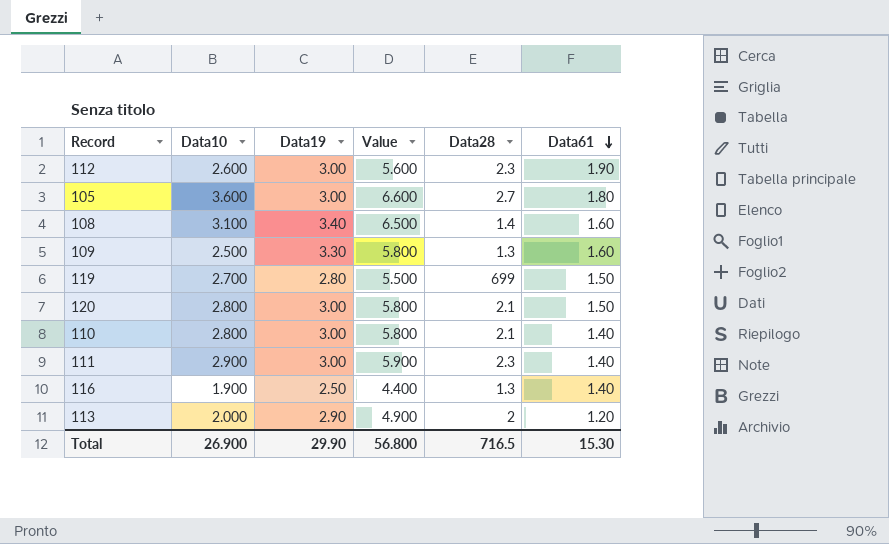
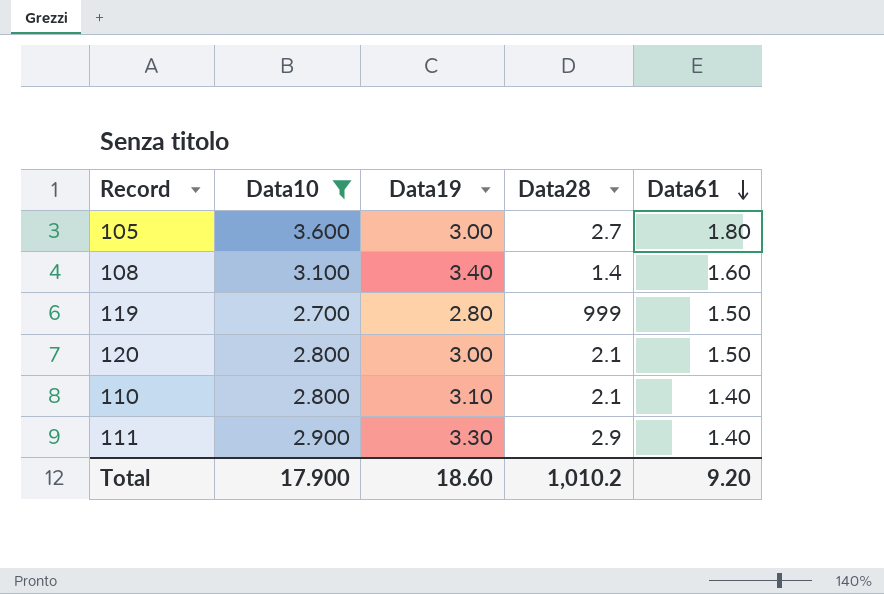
filter: none -> Data10 >= 2.700
column Value | formula: [Data10] + [Data19] -> none
119 | Data28: 699 -> 999
110 | Data19: 3.00 -> 3.10
111 | Data19: 3.00 -> 3.30
111 | Data28: 2.3 -> 2.9
Total | Data10: 26.900 -> 17.900
Total | Data19: 29.90 -> 18.60
Total | Data28: 716.5 -> 1,010.2
Total | Data61: 15.30 -> 9.20

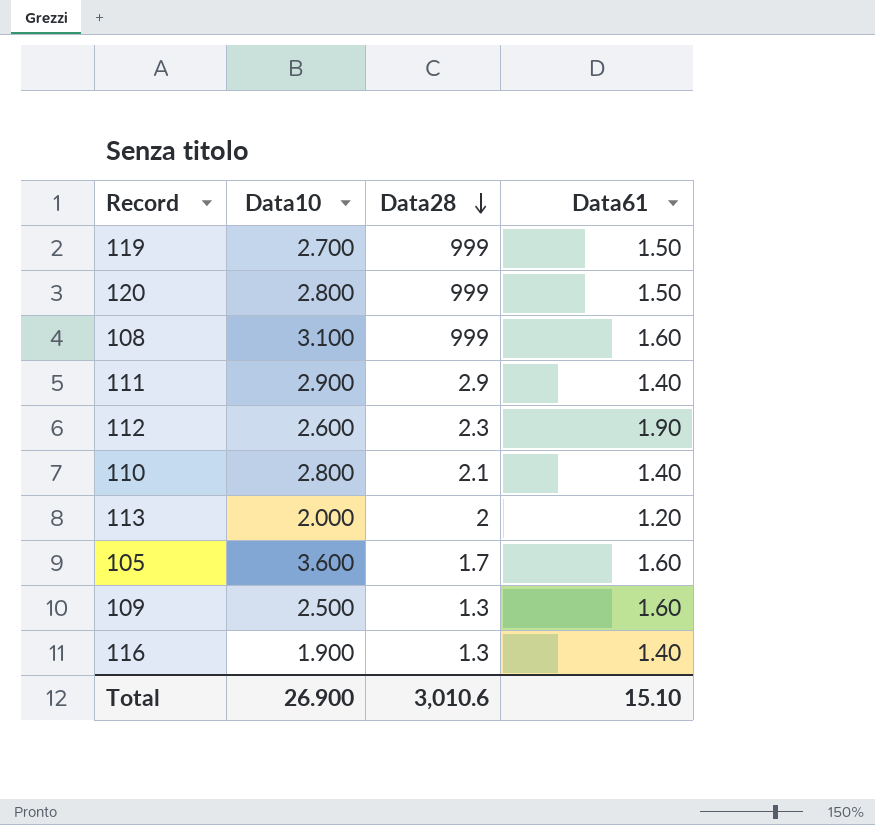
filter: Data10 >= 2.700 -> none
row order: Data61 descending -> Data28 descending
column Data19 | position: 3 -> none
120 | Data28: 2.1 -> 999
108 | Data28: 1.4 -> 999
105 | Data28: 2.7 -> 1.7
105 | Data61: 1.80 -> 1.60
Total | Data10: 17.900 -> 26.900
Total | Data28: 1,010.2 -> 3,010.6
Total | Data61: 9.20 -> 15.10

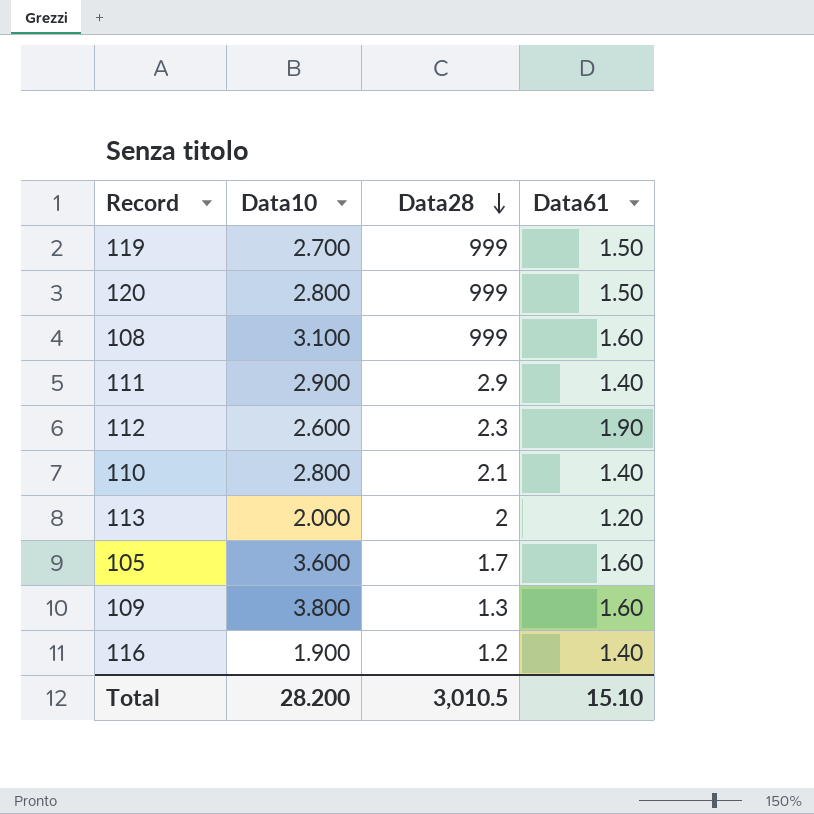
109 | Data10: 2.500 -> 3.800
116 | Data28: 1.3 -> 1.2
Total | Data10: 26.900 -> 28.200
Total | Data28: 3,010.6 -> 3,010.5

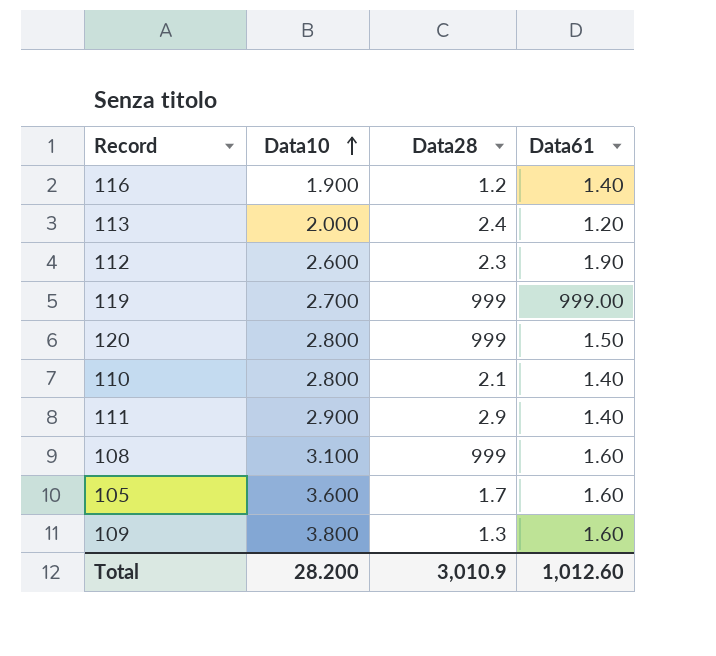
row order: Data28 descending -> Data10 ascending
113 | Data28: 2 -> 2.4
119 | Data61: 1.50 -> 999.00
Total | Data28: 3,010.5 -> 3,010.9
Total | Data61: 15.10 -> 1,012.60

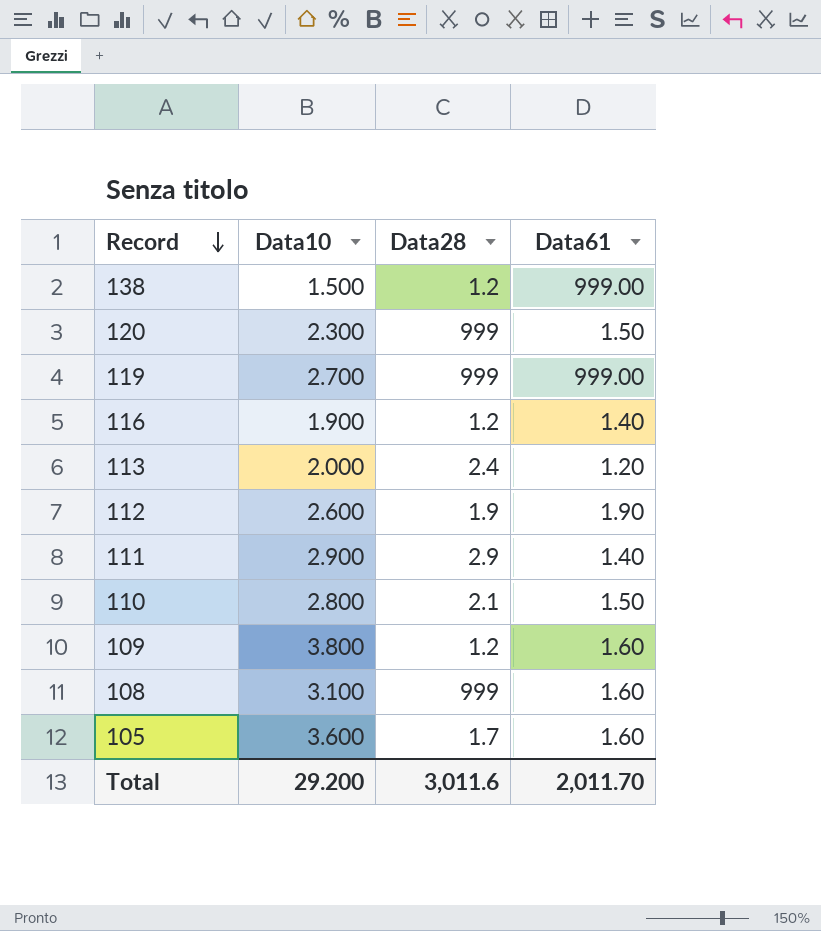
row order: Data10 ascending -> Record descending
row 138: none -> 1.500 | 1.2 | 999.00
120 | Data10: 2.800 -> 2.300
112 | Data28: 2.3 -> 1.9
110 | Data61: 1.40 -> 1.50
109 | Data28: 1.3 -> 1.2
Total | Data10: 28.200 -> 29.200
Total | Data28: 3,010.9 -> 3,011.6
Total | Data61: 1,012.60 -> 2,011.70

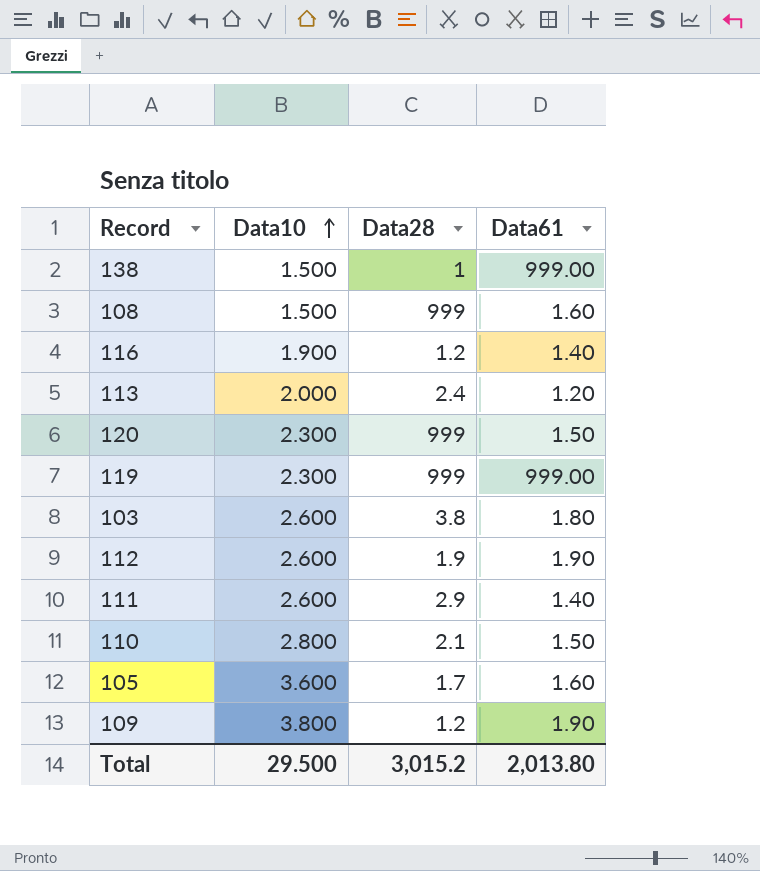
row order: Record descending -> Data10 ascending
138 | Data28: 1.2 -> 1
108 | Data10: 3.100 -> 1.500
119 | Data10: 2.700 -> 2.300
row 103: none -> 2.600 | 3.8 | 1.80
111 | Data10: 2.900 -> 2.600
109 | Data61: 1.60 -> 1.90
Total | Data10: 29.200 -> 29.500
Total | Data28: 3,011.6 -> 3,015.2
Total | Data61: 2,011.70 -> 2,013.80

